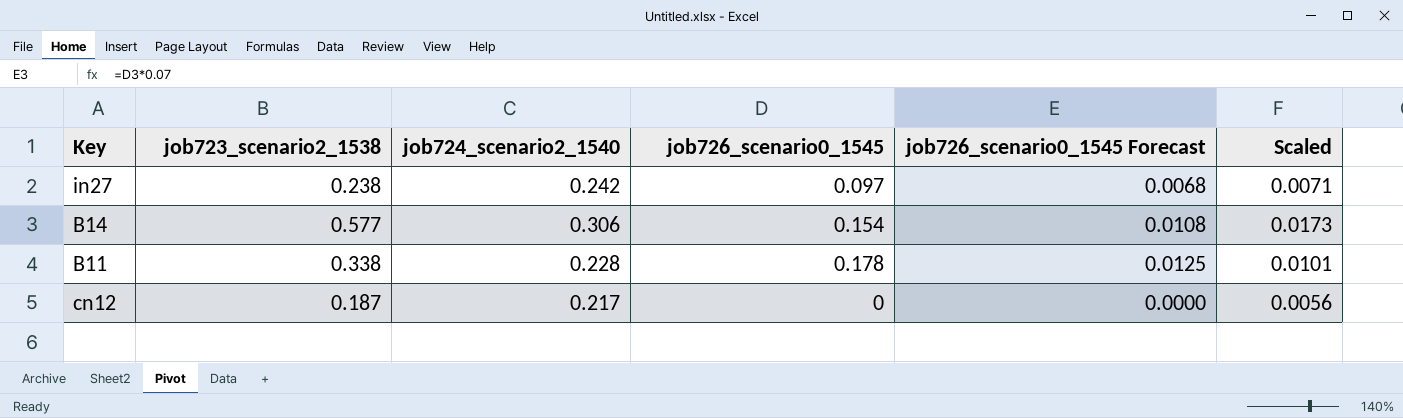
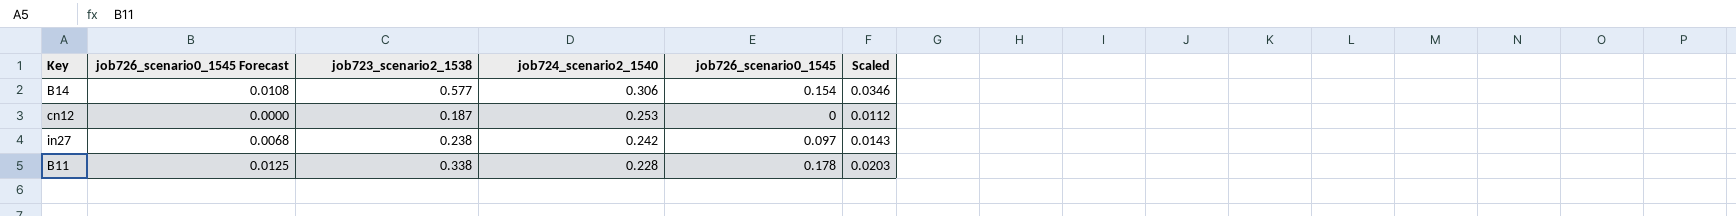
row order: none -> job724_scenario2_1540 descending
column job726_scenario0_1545 Forecast | position: 5 -> 2
column Scaled | formula: [job723_scenario2_1538] * 0.03 -> [job723_scenario2_1538] * 0.06
cn12 | job724_scenario2_1540: 0.217 -> 0.253

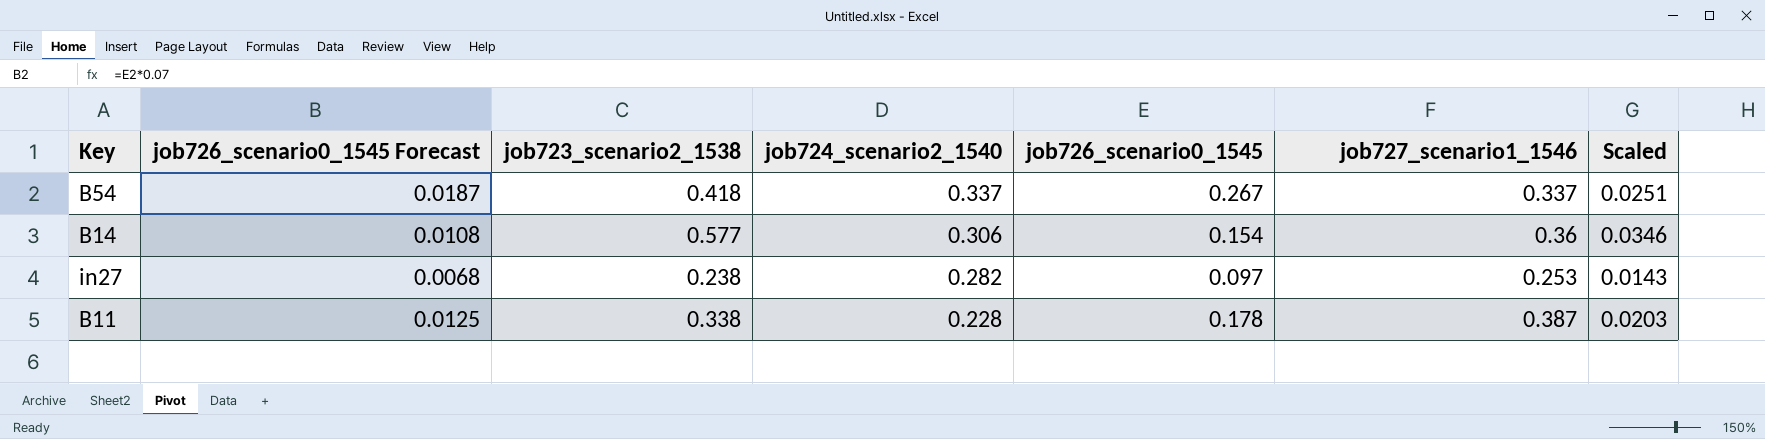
column job727_scenario1_1546 | position: none -> 6
row cn12: 0.0000 | 0.187 | 0.253 | 0 | 0.0112 -> none
row B54: none -> 0.0187 | 0.418 | 0.337 | 0.267 | 0.337 | 0.0251
in27 | job724_scenario2_1540: 0.242 -> 0.282

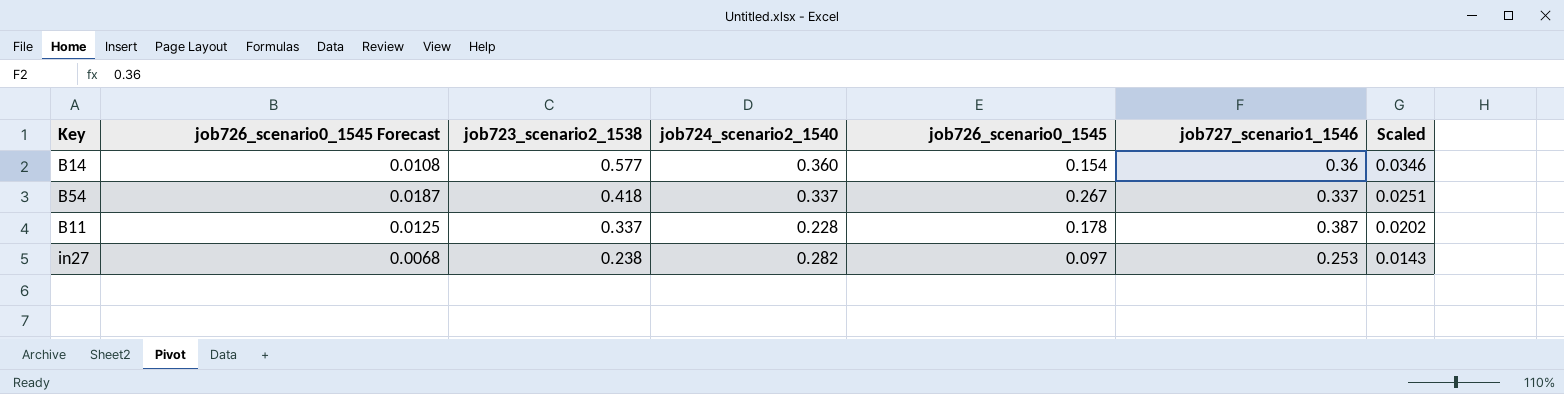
row order: job724_scenario2_1540 descending -> job723_scenario2_1538 descending
B14 | job724_scenario2_1540: 0.306 -> 0.360
B11 | job723_scenario2_1538: 0.338 -> 0.337
B11 | Scaled: 0.0203 -> 0.0202

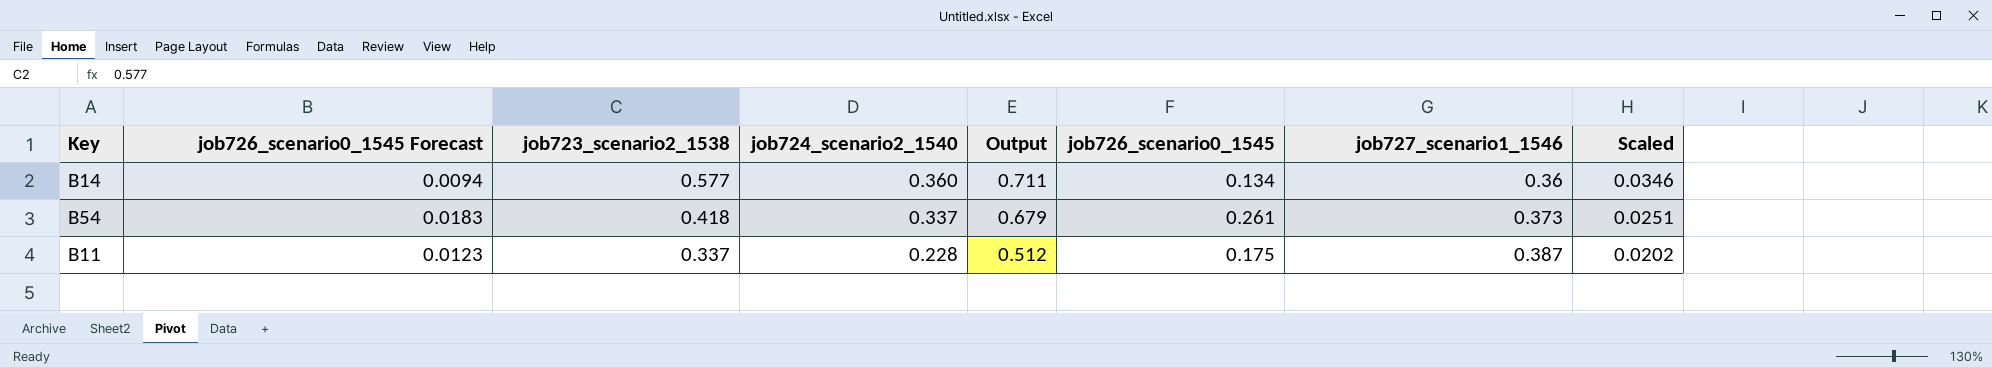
column Output | formula: none -> [job723_scenario2_1538] + [job726_scenario0_1545]
row in27: 0.0068 | 0.238 | 0.282 | 0.097 | 0.253 | 0.0143 -> none
B14 | job726_scenario0_1545 Forecast: 0.0108 -> 0.0094
B14 | job726_scenario0_1545: 0.154 -> 0.134
B54 | job726_scenario0_1545 Forecast: 0.0187 -> 0.0183
B54 | job726_scenario0_1545: 0.267 -> 0.261
B54 | job727_scenario1_1546: 0.337 -> 0.373
B11 | job726_scenario0_1545 Forecast: 0.0125 -> 0.0123
B11 | job726_scenario0_1545: 0.178 -> 0.175

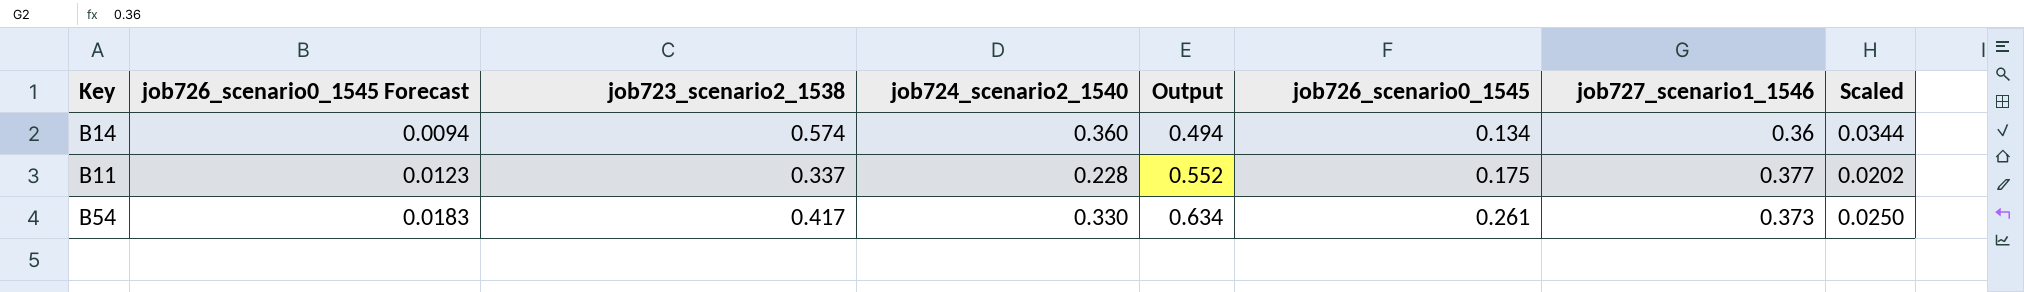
row order: job723_scenario2_1538 descending -> job726_scenario0_1545 Forecast ascending
column Output | formula: [job723_scenario2_1538] + [job726_scenario0_1545] -> [job726_scenario0_1545] + [job727_scenario1_1546]
B14 | job723_scenario2_1538: 0.577 -> 0.574
B14 | Scaled: 0.0346 -> 0.0344
B11 | job727_scenario1_1546: 0.387 -> 0.377
B54 | job723_scenario2_1538: 0.418 -> 0.417
B54 | job724_scenario2_1540: 0.337 -> 0.330
B54 | Scaled: 0.0251 -> 0.0250

